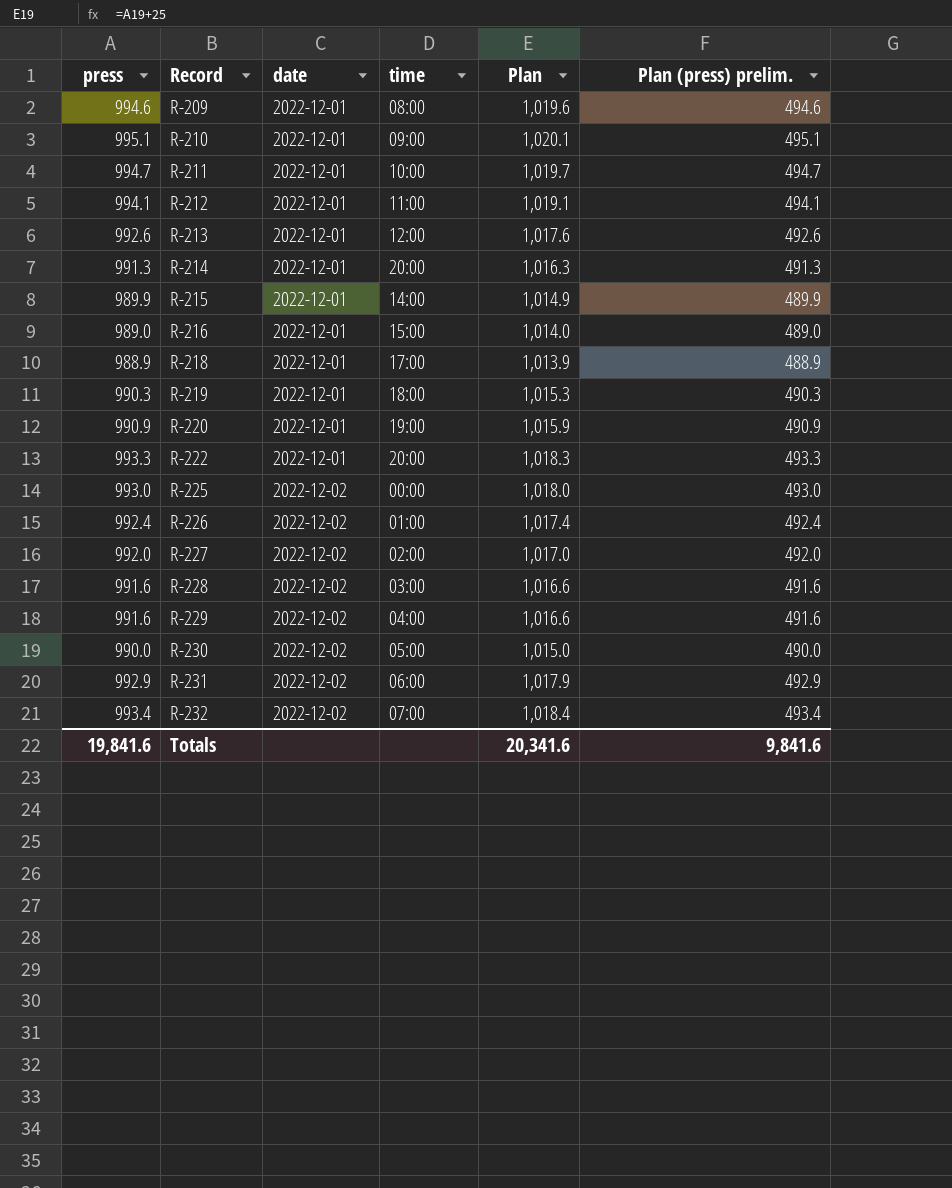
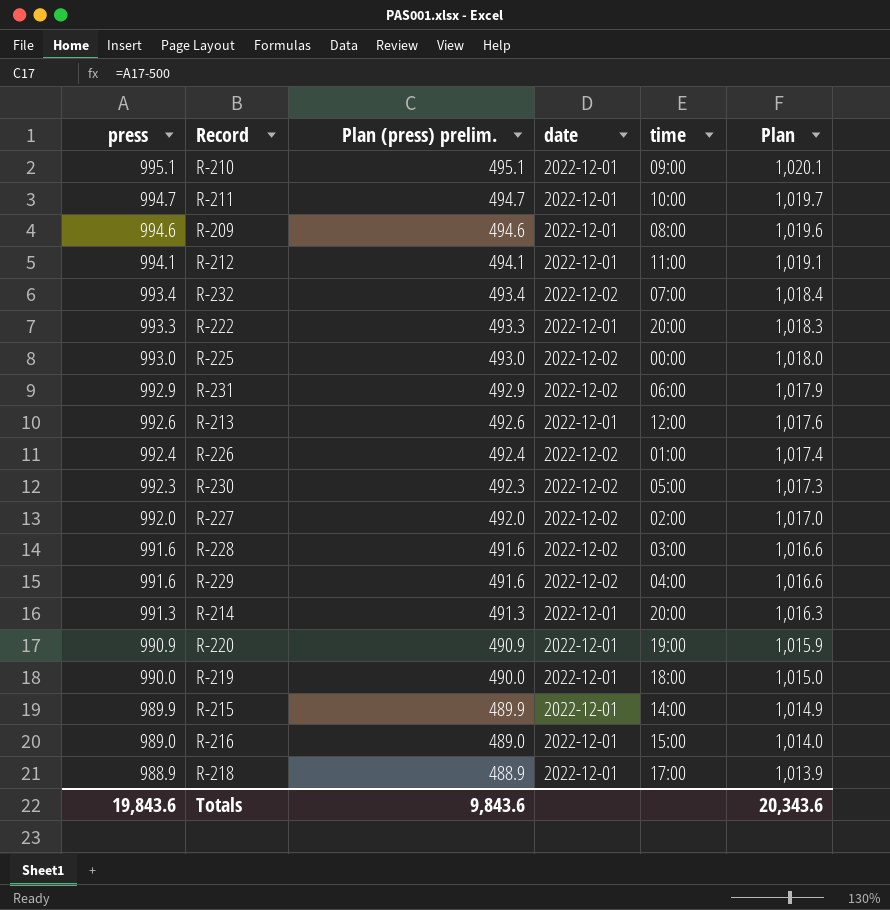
row order: Record ascending -> press descending
column Plan (press) prelim. | position: 6 -> 3
R-230 | press: 990.0 -> 992.3
R-230 | Plan (press) prelim.: 490.0 -> 492.3
R-230 | Plan: 1,015.0 -> 1,017.3
R-219 | press: 990.3 -> 990.0
R-219 | Plan (press) prelim.: 490.3 -> 490.0
R-219 | Plan: 1,015.3 -> 1,015.0
Totals | press: 19,841.6 -> 19,843.6
Totals | Plan (press) prelim.: 9,841.6 -> 9,843.6
Totals | Plan: 20,341.6 -> 20,343.6

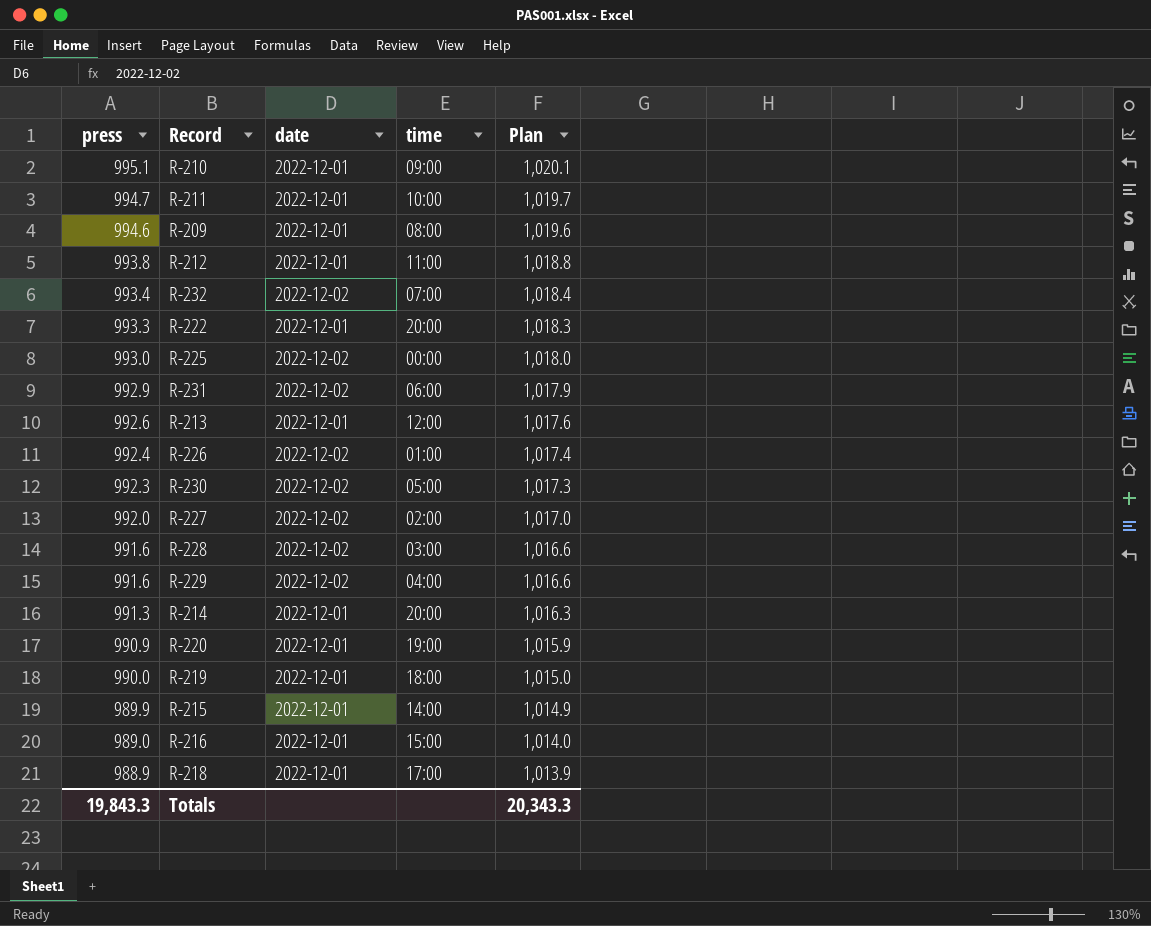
column Plan (press) prelim. | formula: [press] - 500 -> none
R-212 | press: 994.1 -> 993.8
R-212 | Plan: 1,019.1 -> 1,018.8
Totals | press: 19,843.6 -> 19,843.3
Totals | Plan: 20,343.6 -> 20,343.3

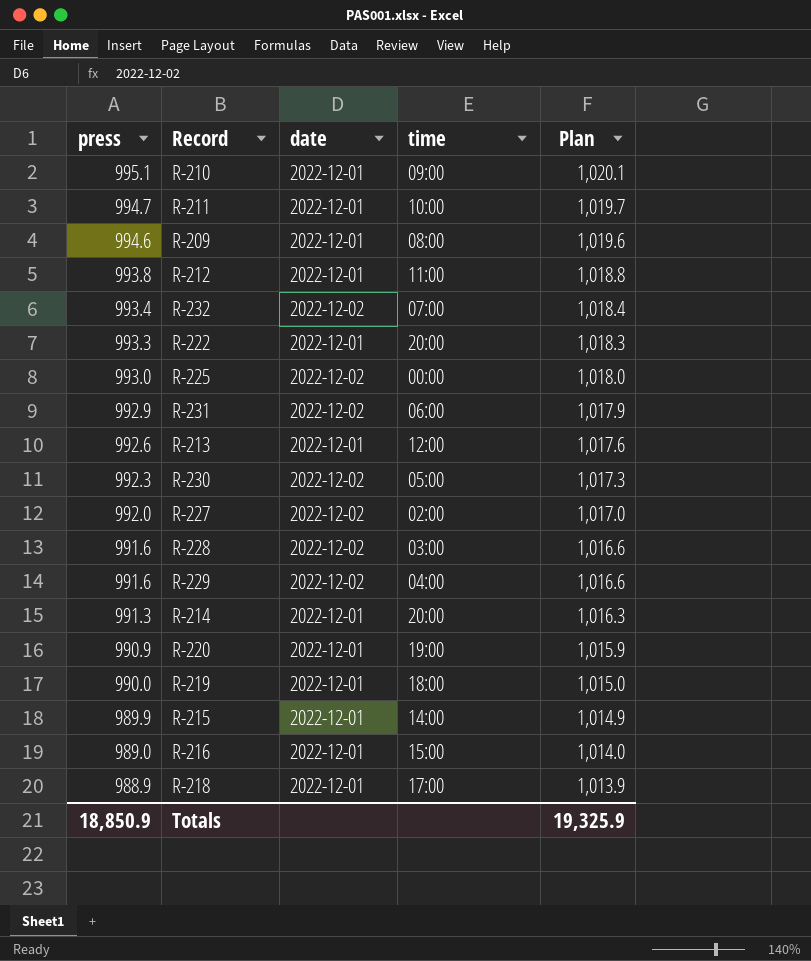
row R-226: 992.4 | 2022-12-02 | 01:00 | 1,017.4 -> none
Totals | press: 19,843.3 -> 18,850.9
Totals | Plan: 20,343.3 -> 19,325.9

